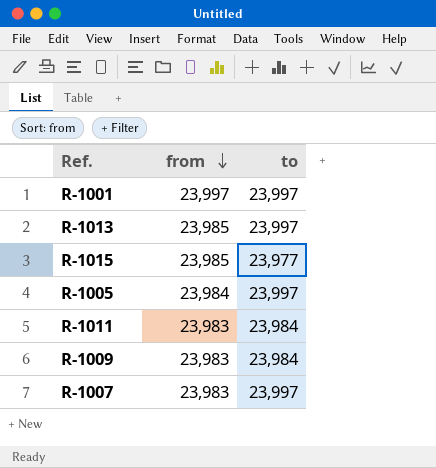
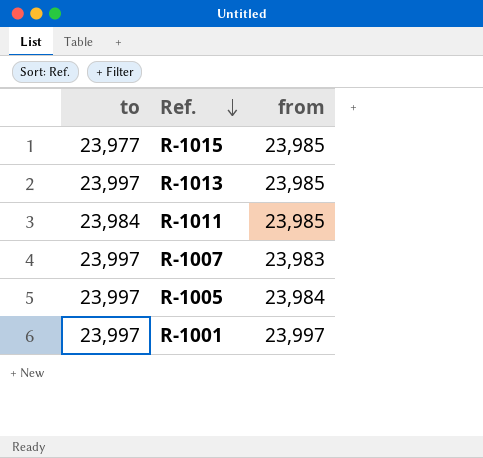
row order: from descending -> Ref. descending
column to | position: 3 -> 1
row R-1009: 23,983 | 23,984 -> none
R-1011 | from: 23,983 -> 23,985

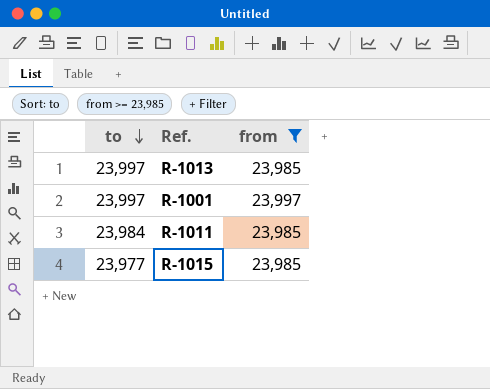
filter: none -> from >= 23,985
row order: Ref. descending -> to descending

